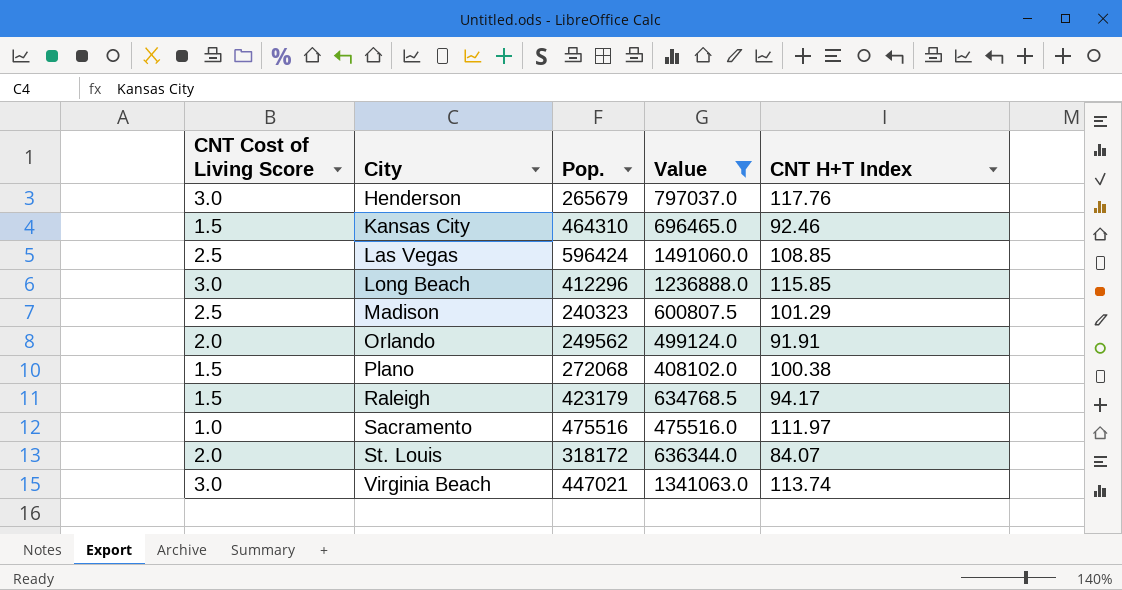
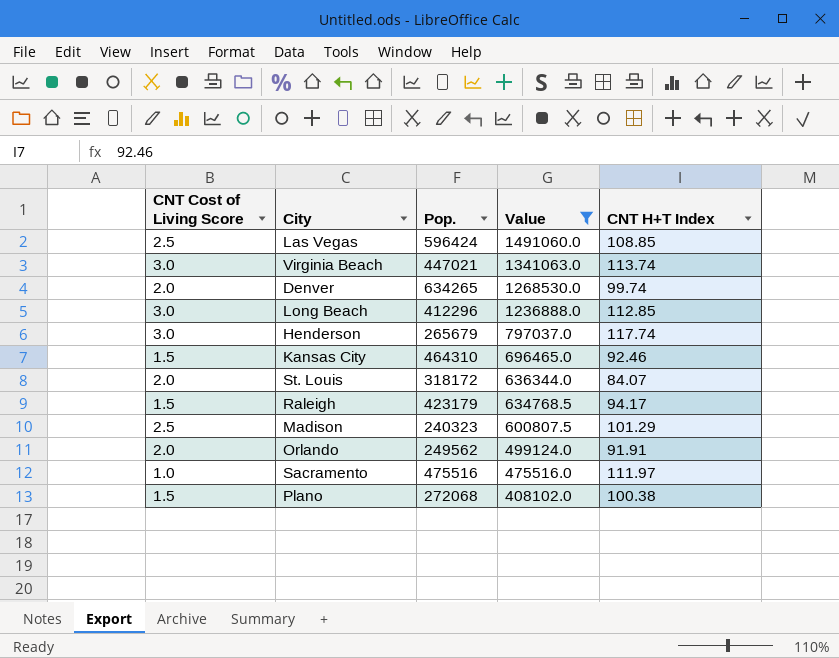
row order: City ascending -> Value descending
row Denver: none -> 2.0 | 634265 | 1268530.0 | 99.74
Long Beach | CNT H+T Index: 115.85 -> 112.85
Henderson | CNT H+T Index: 117.76 -> 117.74

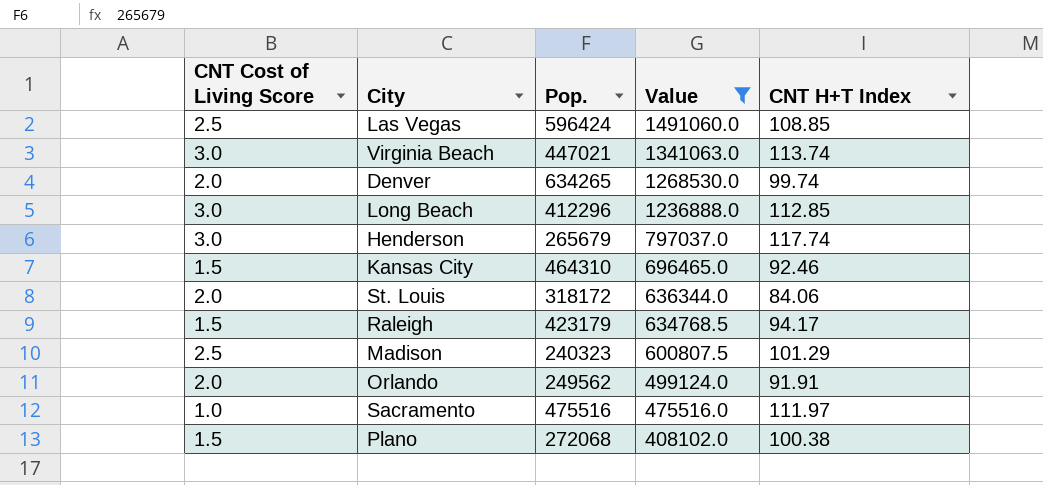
St. Louis | CNT H+T Index: 84.07 -> 84.06

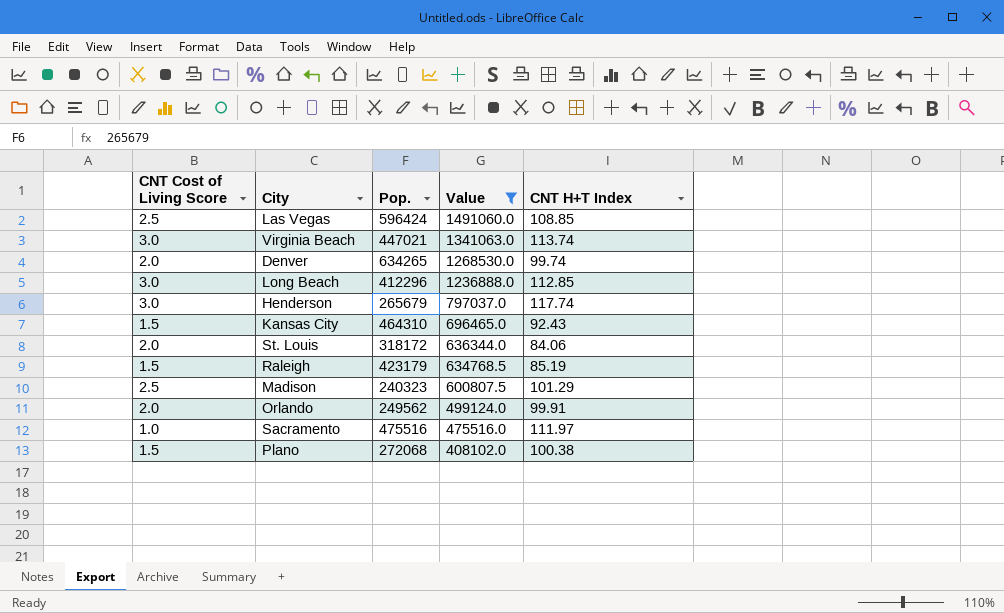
Kansas City | CNT H+T Index: 92.46 -> 92.43
Raleigh | CNT H+T Index: 94.17 -> 85.19
Orlando | CNT H+T Index: 91.91 -> 99.91

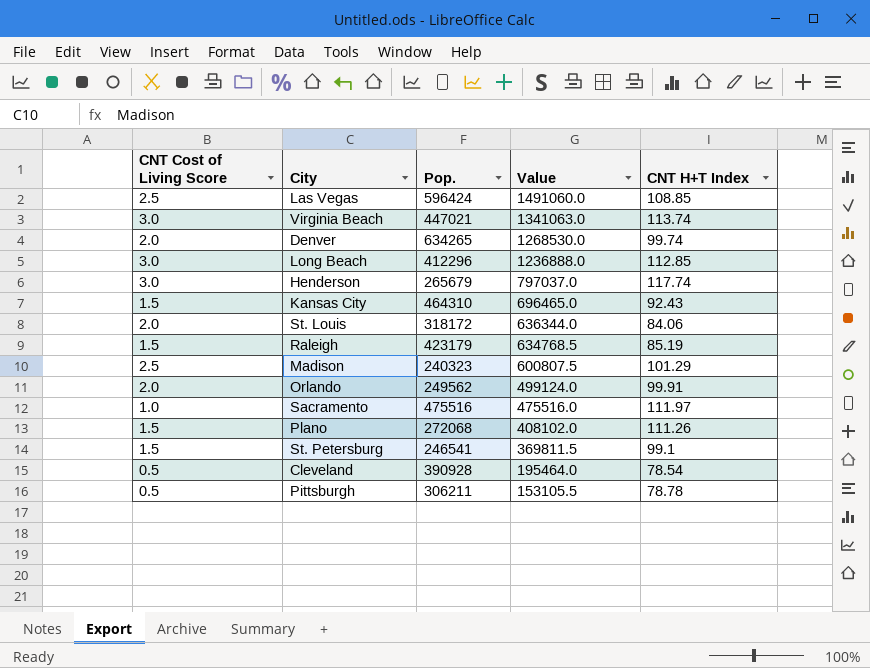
filter: Value >= 408102.0 -> none
Plano | CNT H+T Index: 100.38 -> 111.26

